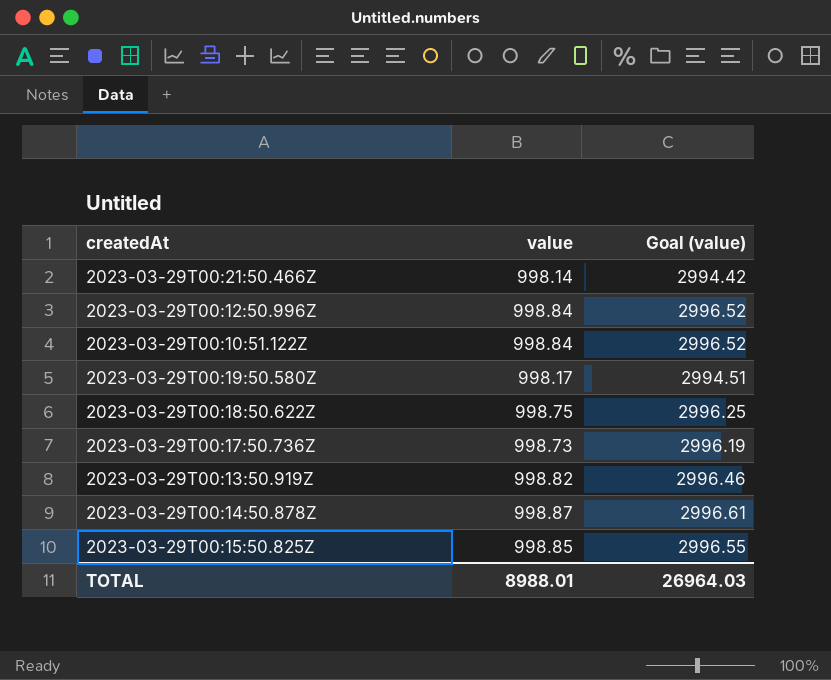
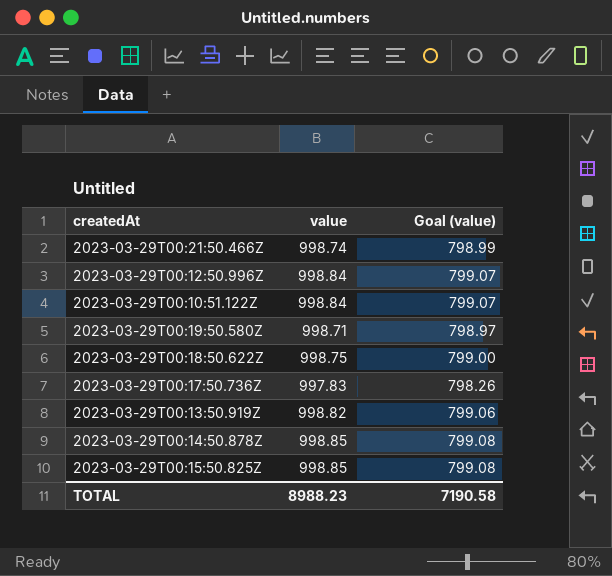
column Goal (value) | formula: [value] * 3 -> [value] * 0.8
2023-03-29T00:21:50.466Z | value: 998.14 -> 998.74
2023-03-29T00:19:50.580Z | value: 998.17 -> 998.71
2023-03-29T00:17:50.736Z | value: 998.73 -> 997.83
2023-03-29T00:14:50.878Z | value: 998.87 -> 998.85
TOTAL | value: 8988.01 -> 8988.23
TOTAL | Goal (value): 26964.03 -> 7190.58

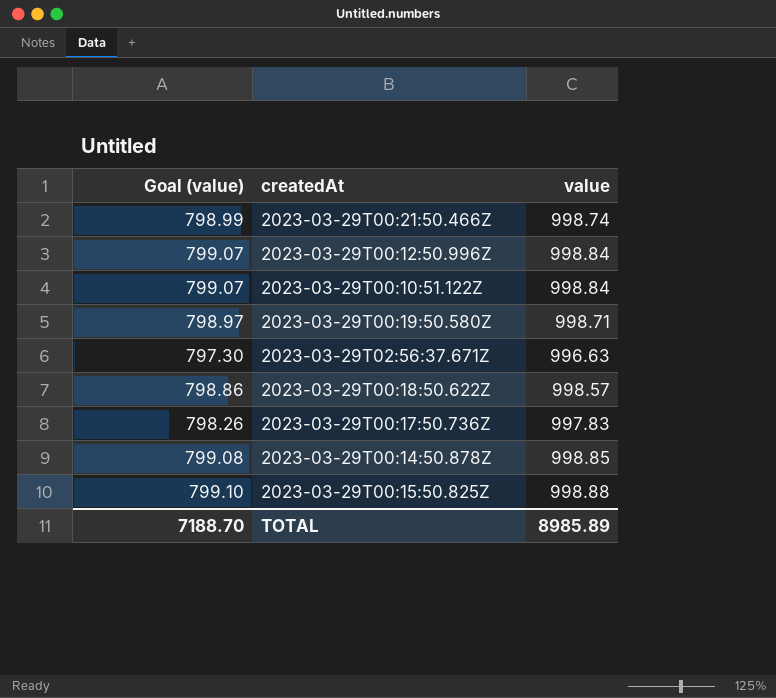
column Goal (value) | position: 3 -> 1
row 2023-03-29T00:13:50.919Z: 998.82 | 799.06 -> none
row 2023-03-29T02:56:37.671Z: none -> 797.30 | 996.63
2023-03-29T00:18:50.622Z | Goal (value): 799.00 -> 798.86
2023-03-29T00:18:50.622Z | value: 998.75 -> 998.57
2023-03-29T00:15:50.825Z | Goal (value): 799.08 -> 799.10
2023-03-29T00:15:50.825Z | value: 998.85 -> 998.88
TOTAL | Goal (value): 7190.58 -> 7188.70
TOTAL | value: 8988.23 -> 8985.89

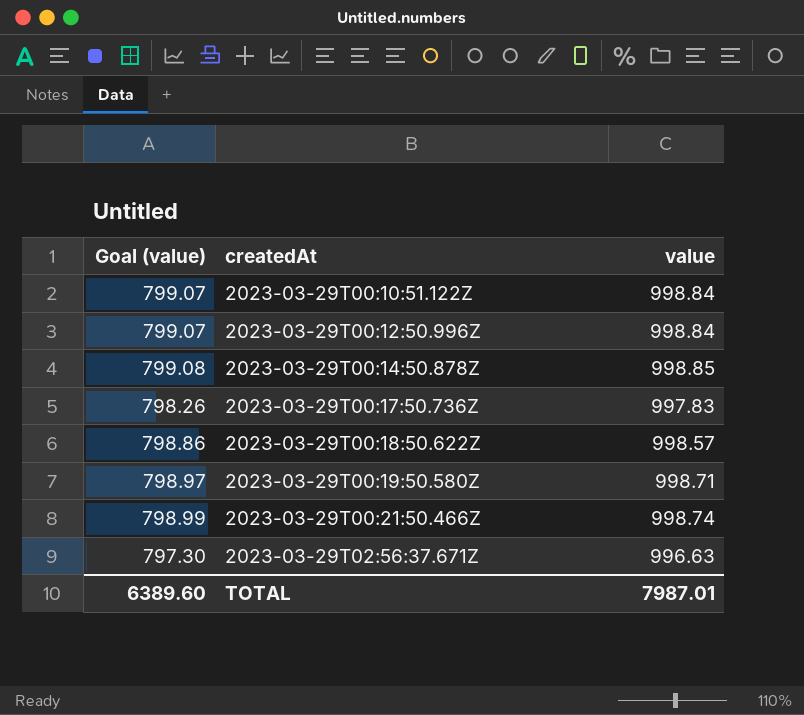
row order: none -> createdAt ascending
row 2023-03-29T00:15:50.825Z: 799.10 | 998.88 -> none
TOTAL | Goal (value): 7188.70 -> 6389.60
TOTAL | value: 8985.89 -> 7987.01

